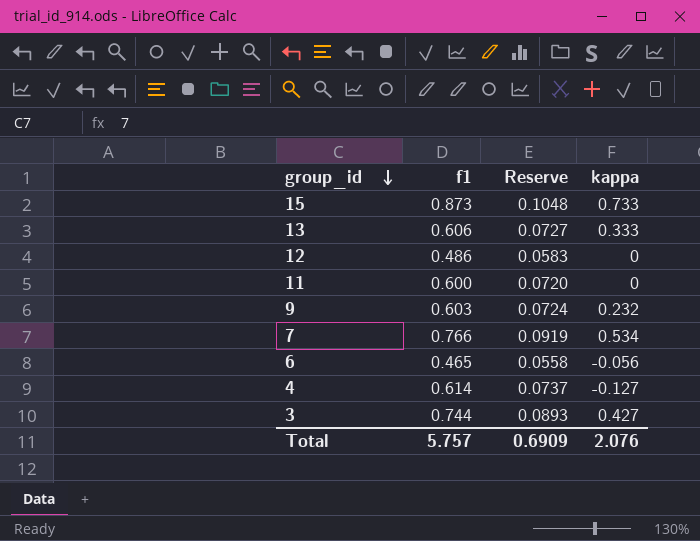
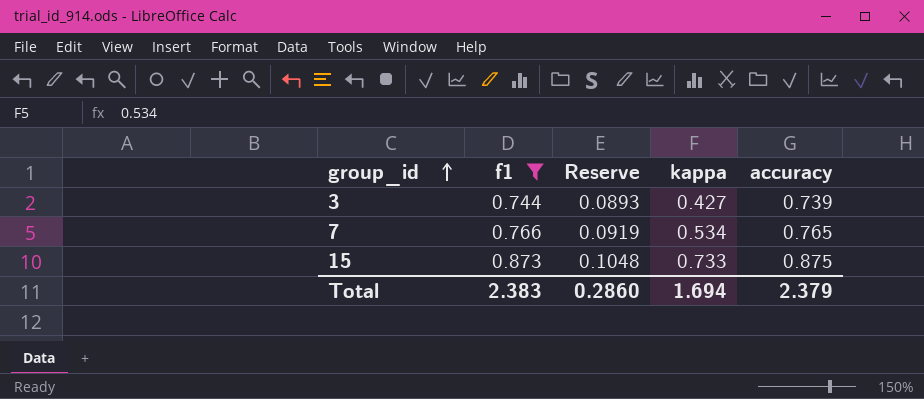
filter: none -> f1 >= 0.744
row order: group_id descending -> group_id ascending
column accuracy | position: none -> 5
Total | f1: 5.757 -> 2.383
Total | Reserve: 0.6909 -> 0.2860
Total | kappa: 2.076 -> 1.694

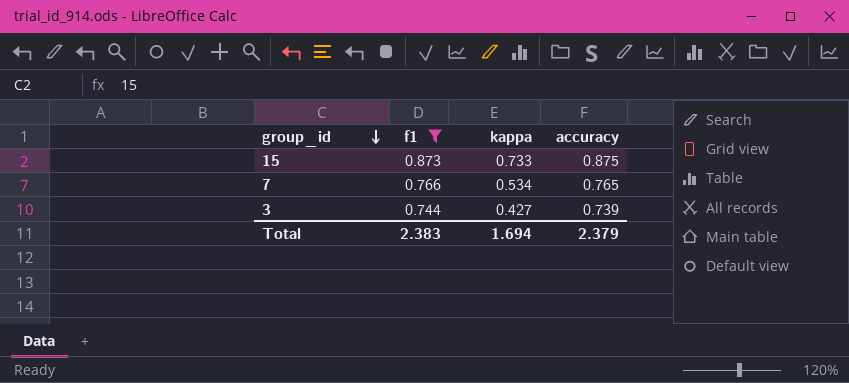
row order: group_id ascending -> group_id descending
column Reserve | formula: [f1] * 0.12 -> none

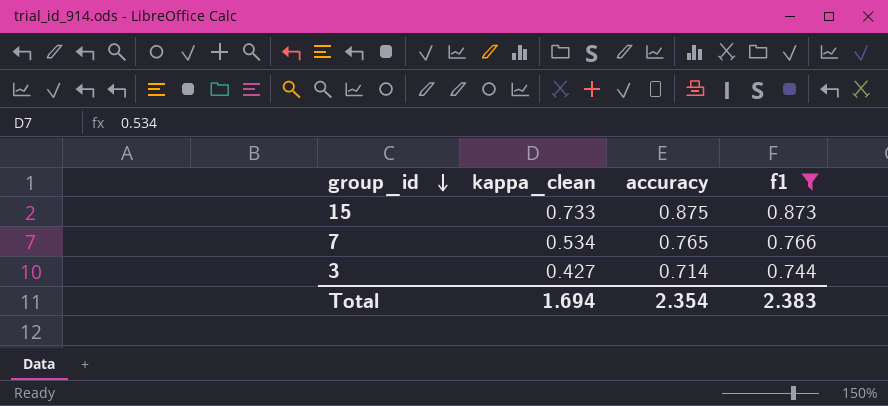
column name: kappa -> kappa_clean
column f1 | position: 2 -> 4
3 | accuracy: 0.739 -> 0.714
Total | accuracy: 2.379 -> 2.354

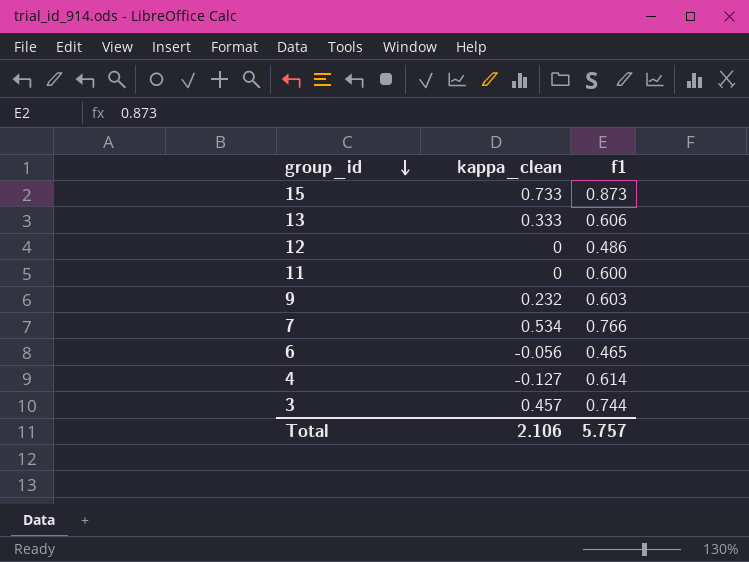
filter: f1 >= 0.744 -> none
column accuracy | position: 3 -> none
3 | kappa_clean: 0.427 -> 0.457
Total | kappa_clean: 1.694 -> 2.106
Total | f1: 2.383 -> 5.757

